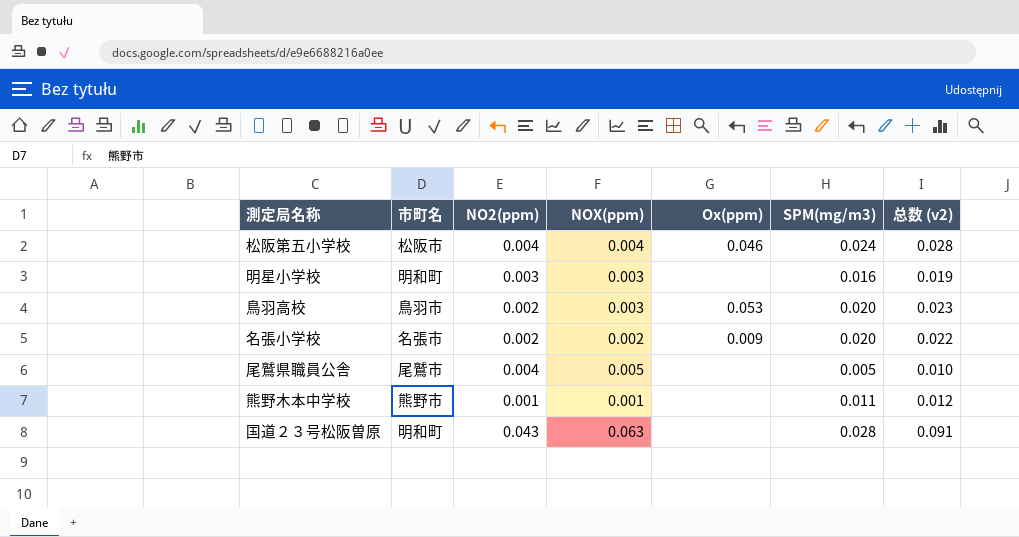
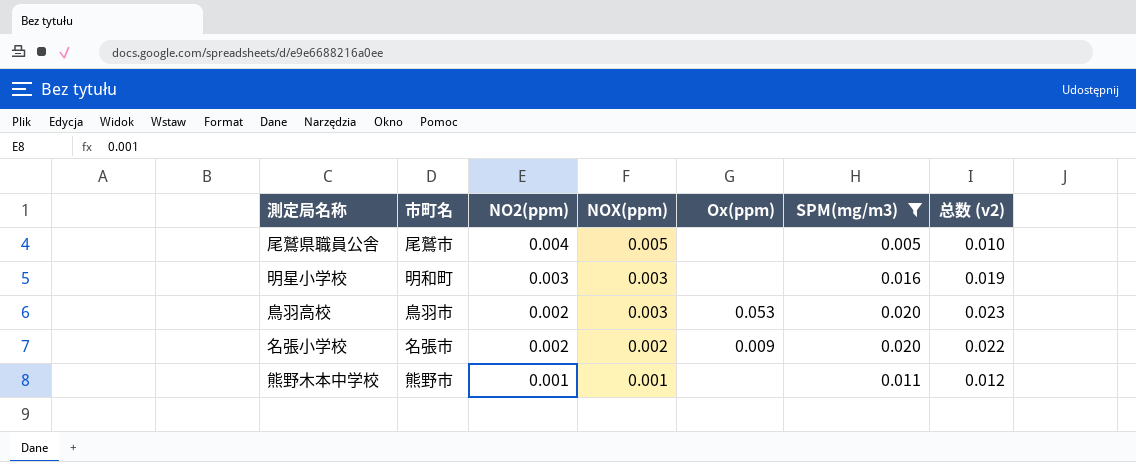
filter: none -> SPM(mg/m3) <= 0.020
row order: none -> NO2(ppm) descending

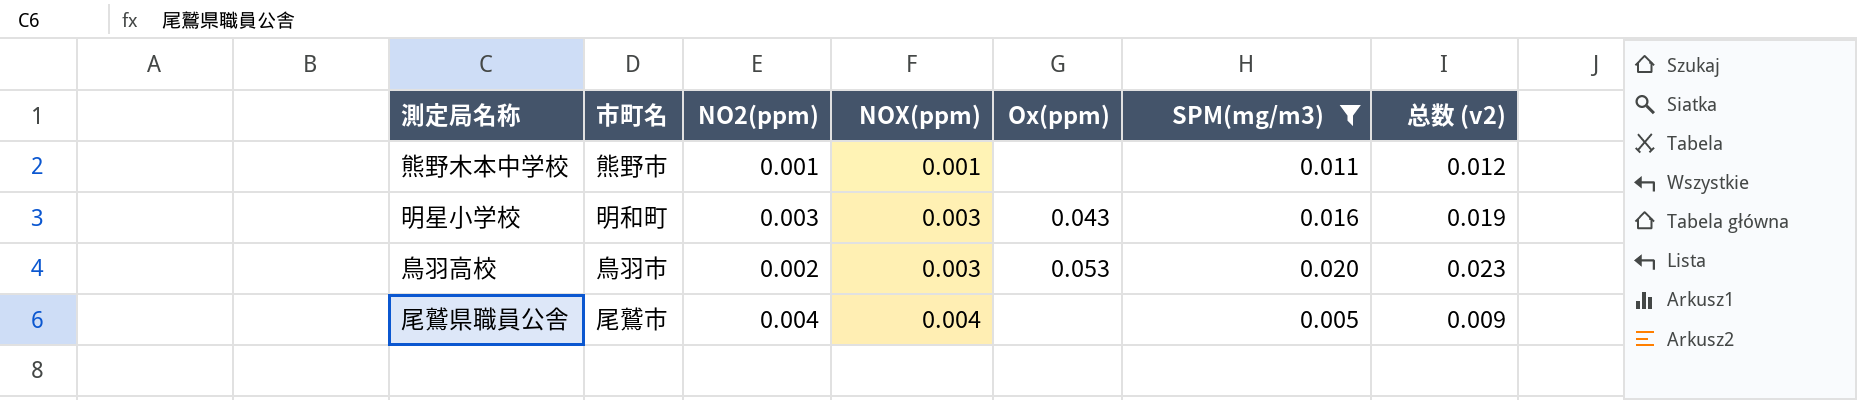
row order: NO2(ppm) descending -> NOX(ppm) ascending
row 名張小学校: 名張市 | 0.002 | 0.002 | 0.009 | 0.020 | 0.022 -> none
明星小学校 | Ox(ppm): none -> 0.043
尾鷲県職員公舎 | NOX(ppm): 0.005 -> 0.004
尾鷲県職員公舎 | 总数 (v2): 0.010 -> 0.009

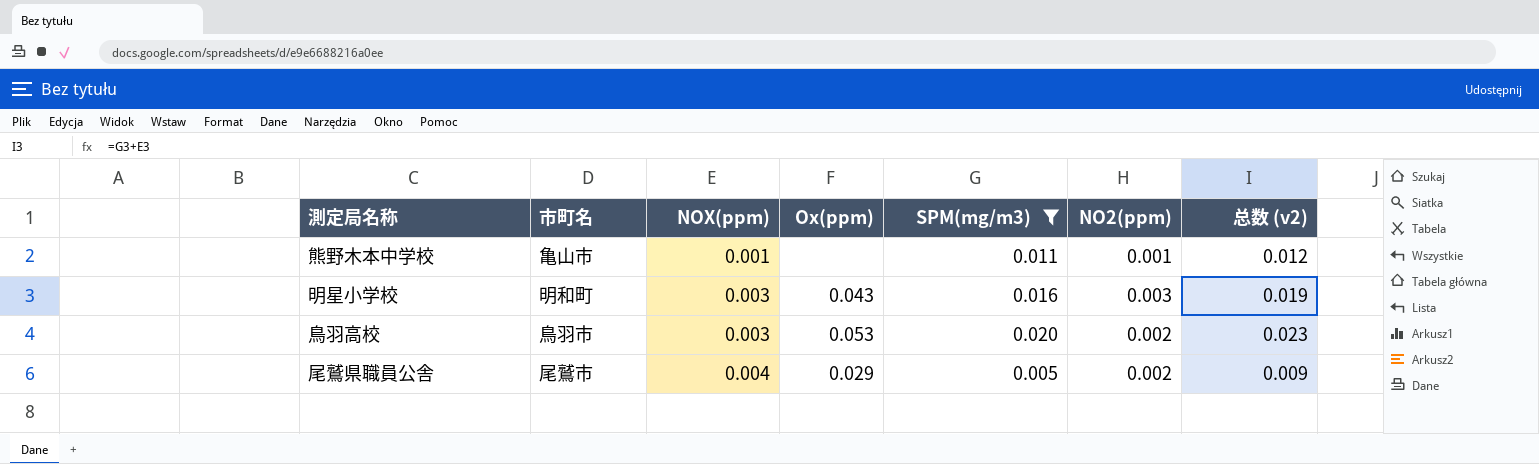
column NO2(ppm) | position: 3 -> 6
熊野木本中学校 | 市町名: 熊野市 -> 亀山市
尾鷲県職員公舎 | Ox(ppm): none -> 0.029
尾鷲県職員公舎 | NO2(ppm): 0.004 -> 0.002

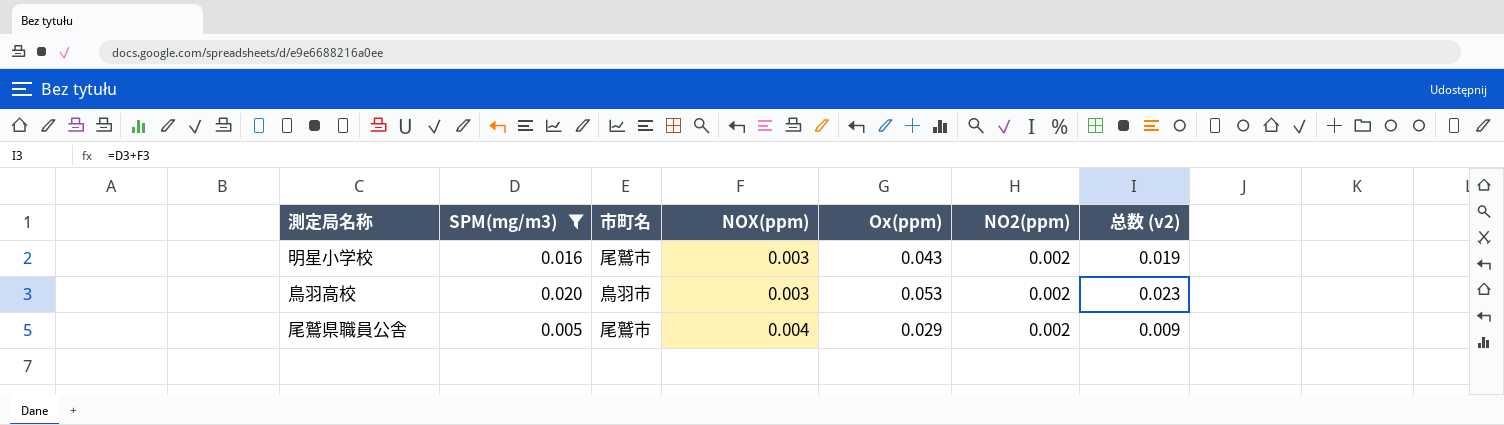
column SPM(mg/m3) | position: 5 -> 2
row 熊野木本中学校: 亀山市 | 0.001 | none | 0.011 | 0.001 | 0.012 -> none
明星小学校 | 市町名: 明和町 -> 尾鷲市
明星小学校 | NO2(ppm): 0.003 -> 0.002

